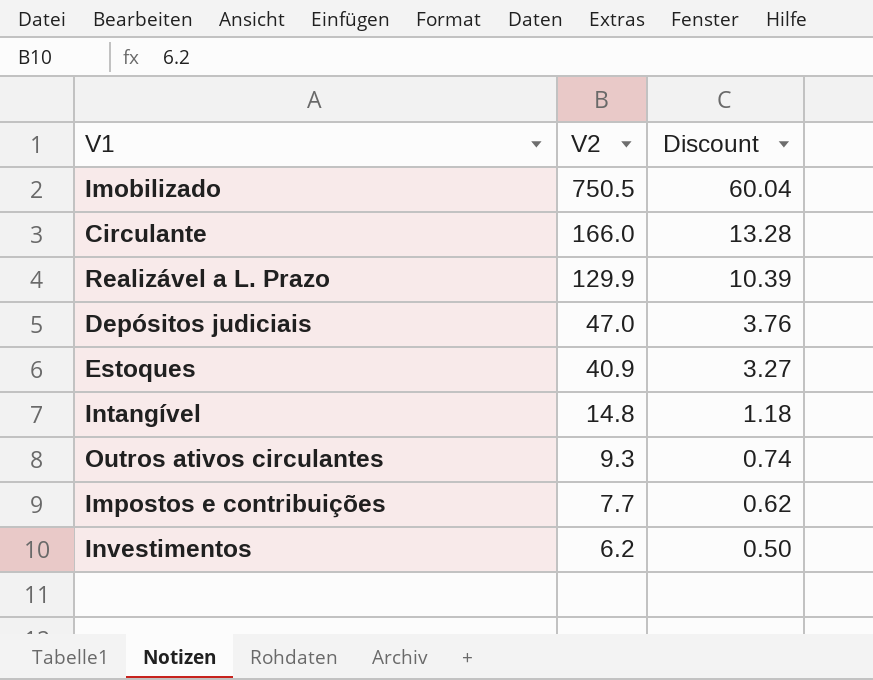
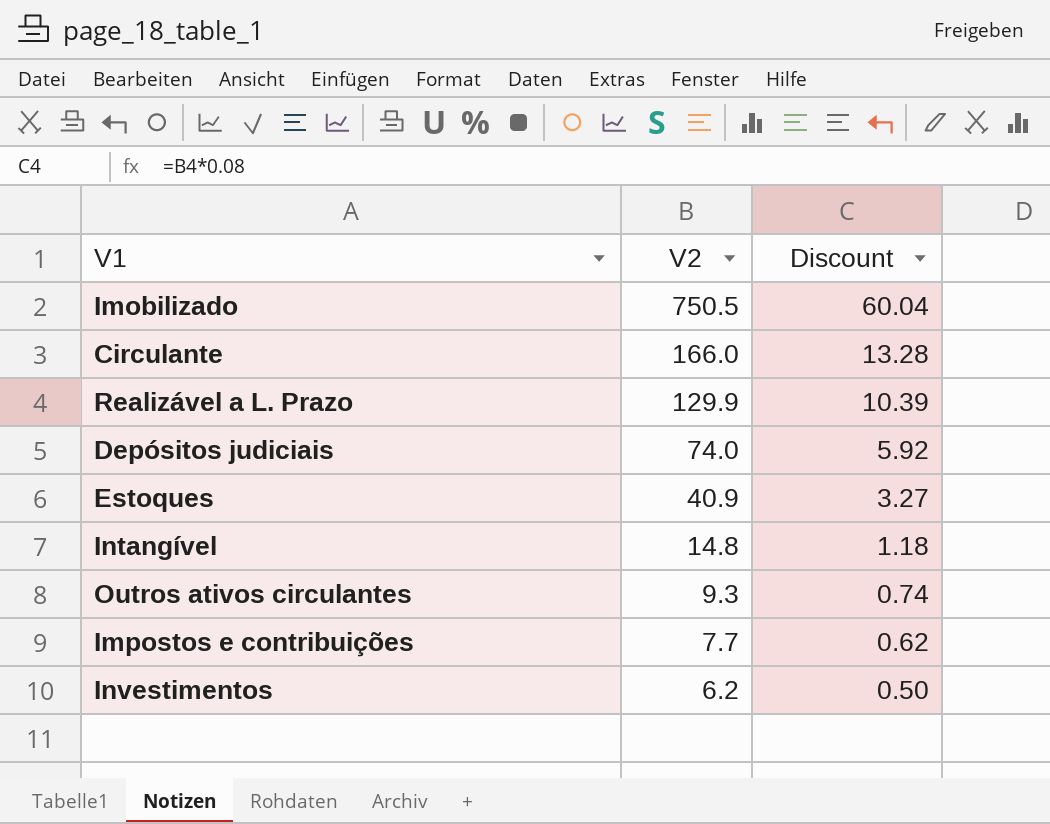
Depósitos judiciais | V2: 47.0 -> 74.0
Depósitos judiciais | Discount: 3.76 -> 5.92

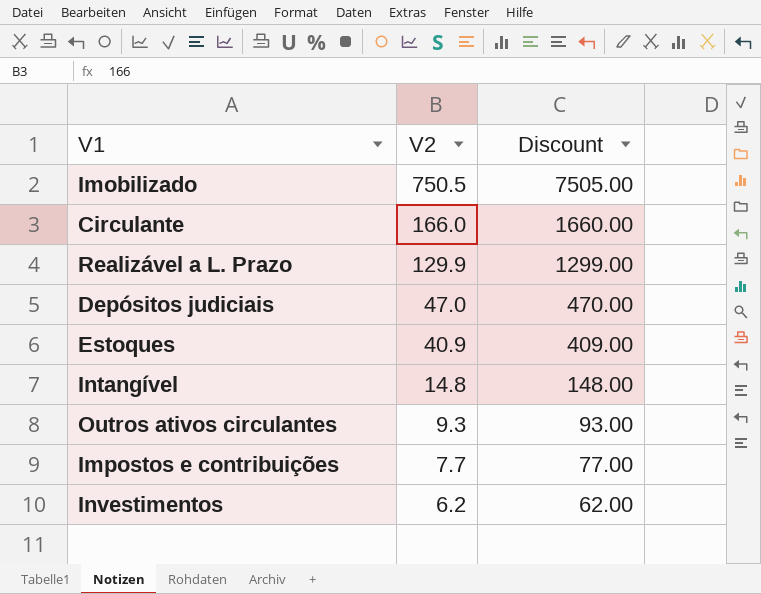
column Discount | formula: [V2] * 0.08 -> [V2] * 10
Depósitos judiciais | V2: 74.0 -> 47.0

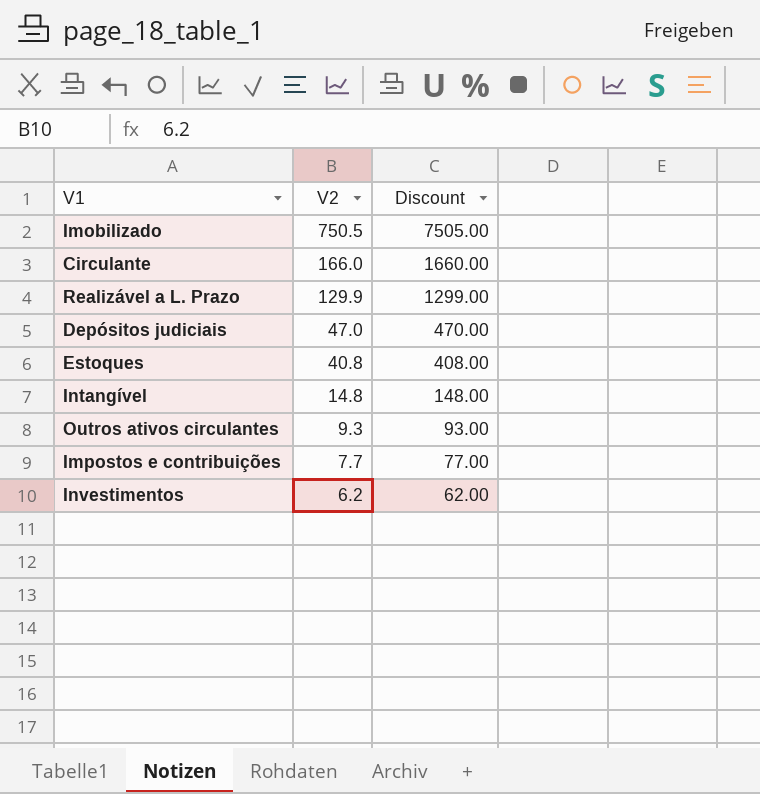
Estoques | V2: 40.9 -> 40.8
Estoques | Discount: 409.00 -> 408.00

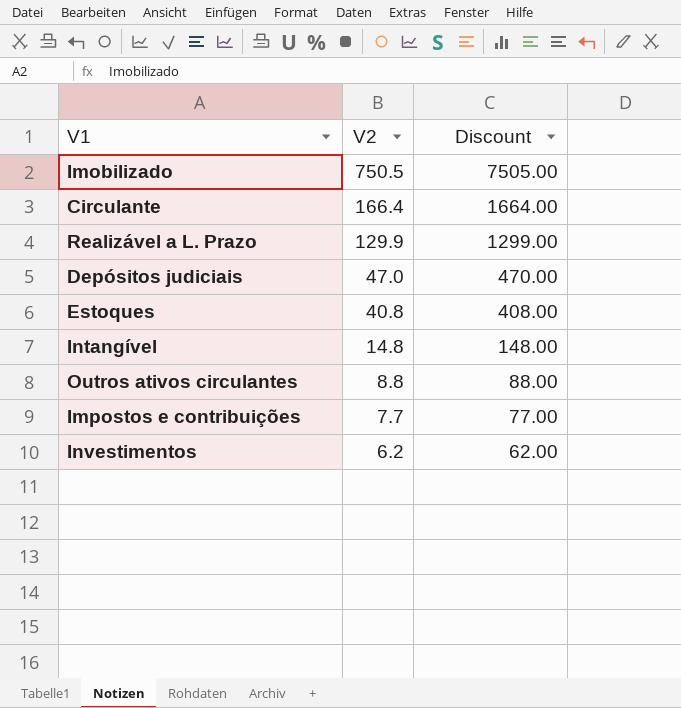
Circulante | V2: 166.0 -> 166.4
Circulante | Discount: 1660.00 -> 1664.00
Outros ativos circulantes | V2: 9.3 -> 8.8
Outros ativos circulantes | Discount: 93.00 -> 88.00

